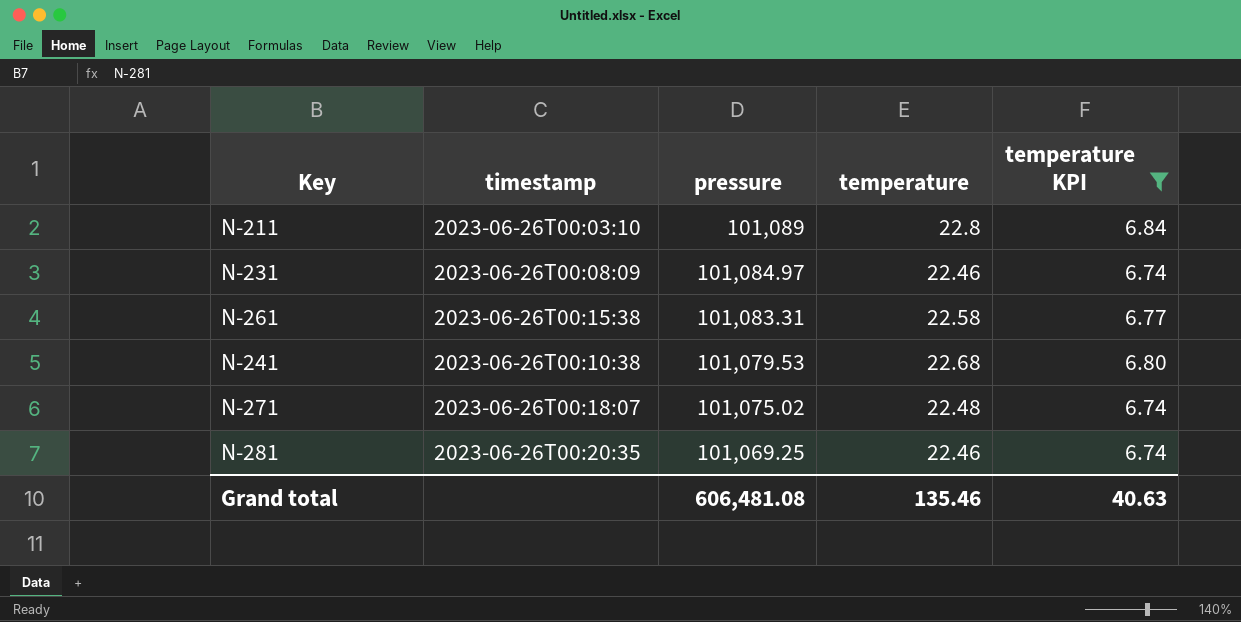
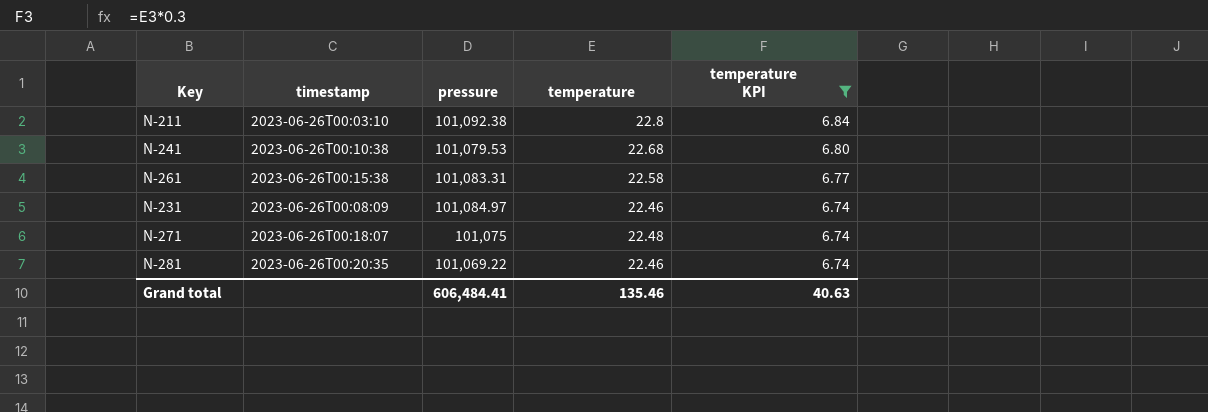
row order: pressure descending -> temperature KPI descending
N-211 | pressure: 101,089 -> 101,092.38
N-271 | pressure: 101,075.02 -> 101,075
N-281 | pressure: 101,069.25 -> 101,069.22
Grand total | pressure: 606,481.08 -> 606,484.41

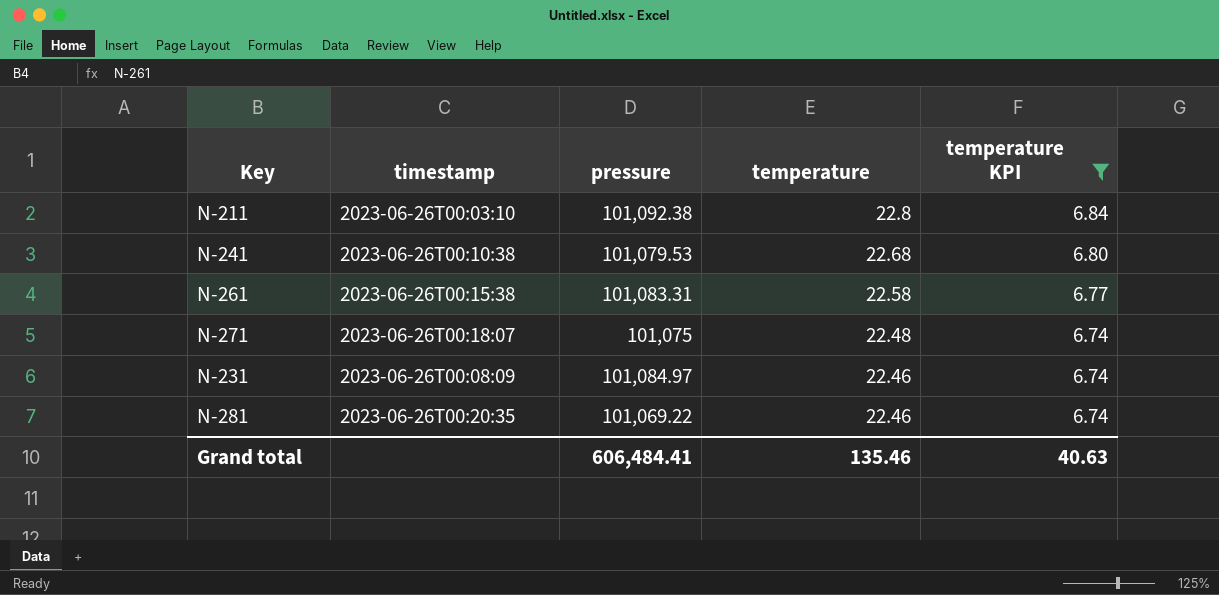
row order: temperature KPI descending -> temperature descending

